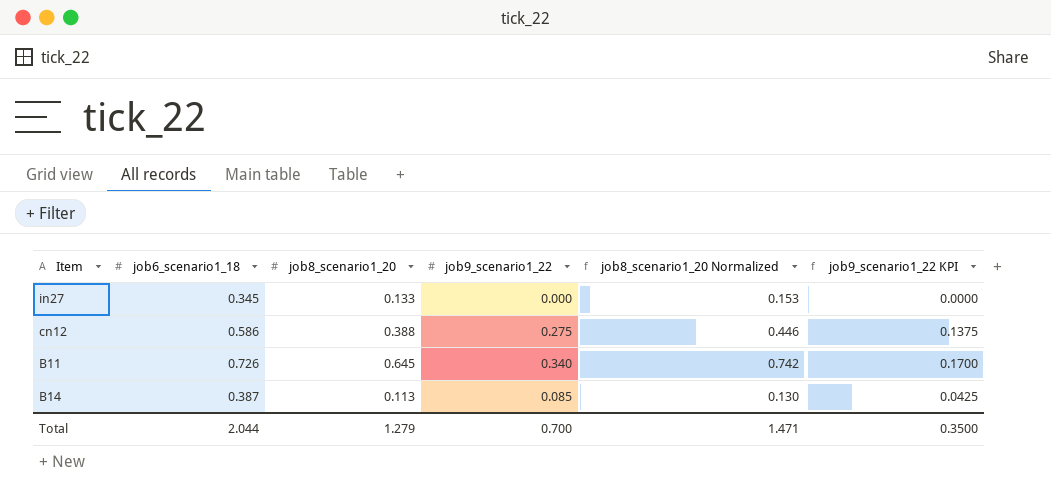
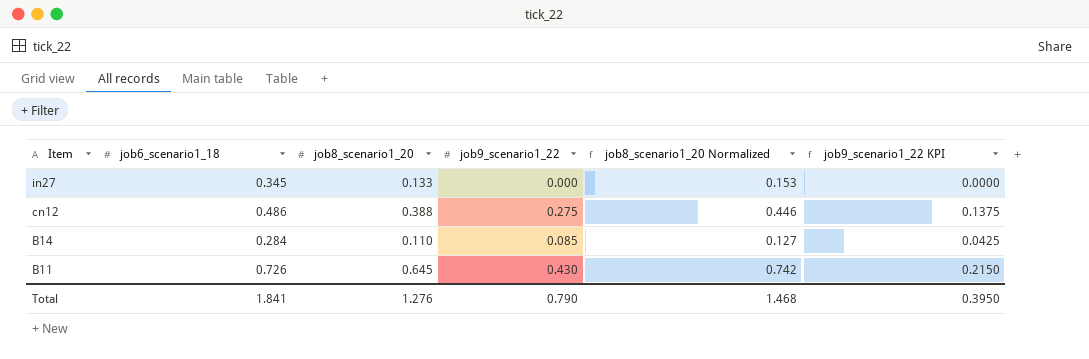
row order: none -> Item descending
cn12 | job6_scenario1_18: 0.586 -> 0.486
B14 | job6_scenario1_18: 0.387 -> 0.284
B14 | job8_scenario1_20: 0.113 -> 0.110
B14 | job8_scenario1_20 Normalized: 0.130 -> 0.127
B11 | job9_scenario1_22: 0.340 -> 0.430
B11 | job9_scenario1_22 KPI: 0.1700 -> 0.2150
Total | job6_scenario1_18: 2.044 -> 1.841
Total | job8_scenario1_20: 1.279 -> 1.276
Total | job9_scenario1_22: 0.700 -> 0.790
Total | job8_scenario1_20 Normalized: 1.471 -> 1.468
Total | job9_scenario1_22 KPI: 0.3500 -> 0.3950

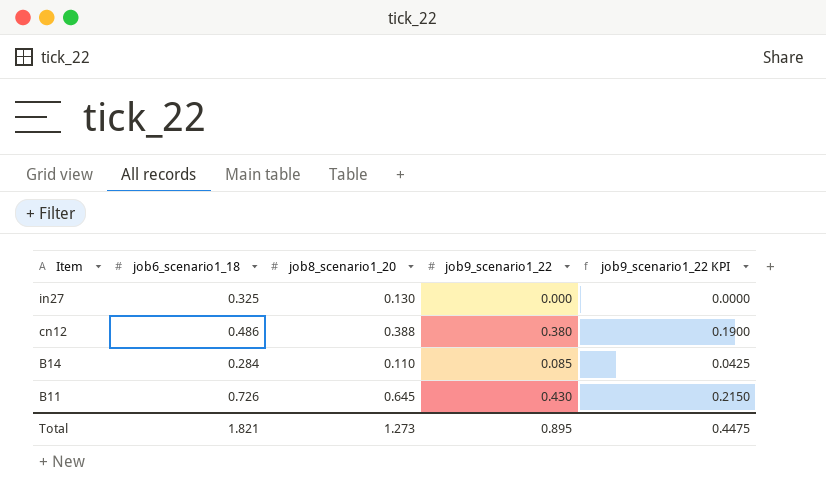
column job8_scenario1_20 Normalized | formula: [job8_scenario1_20] * 1.15 -> none
in27 | job6_scenario1_18: 0.345 -> 0.325
in27 | job8_scenario1_20: 0.133 -> 0.130
cn12 | job9_scenario1_22: 0.275 -> 0.380
cn12 | job9_scenario1_22 KPI: 0.1375 -> 0.1900
Total | job6_scenario1_18: 1.841 -> 1.821
Total | job8_scenario1_20: 1.276 -> 1.273
Total | job9_scenario1_22: 0.790 -> 0.895
Total | job9_scenario1_22 KPI: 0.3950 -> 0.4475

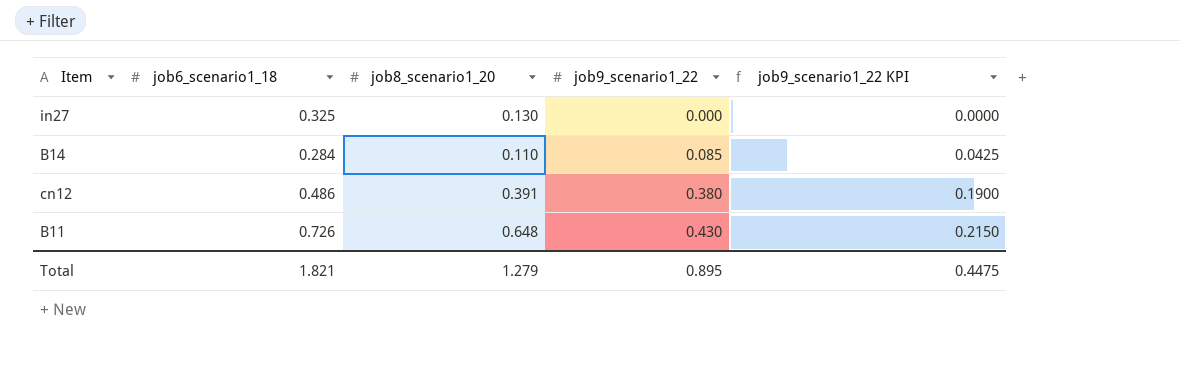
row order: Item descending -> job9_scenario1_22 ascending
cn12 | job8_scenario1_20: 0.388 -> 0.391
B11 | job8_scenario1_20: 0.645 -> 0.648
Total | job8_scenario1_20: 1.273 -> 1.279

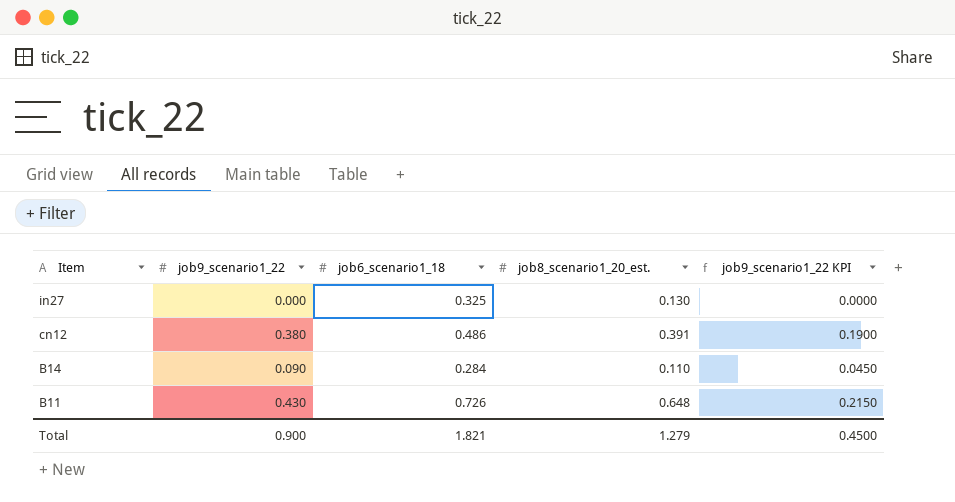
row order: job9_scenario1_22 ascending -> Item descending
column job9_scenario1_22 | position: 4 -> 2
column name: job8_scenario1_20 -> job8_scenario1_20_est.
B14 | job9_scenario1_22: 0.085 -> 0.090
B14 | job9_scenario1_22 KPI: 0.0425 -> 0.0450
Total | job9_scenario1_22: 0.895 -> 0.900
Total | job9_scenario1_22 KPI: 0.4475 -> 0.4500

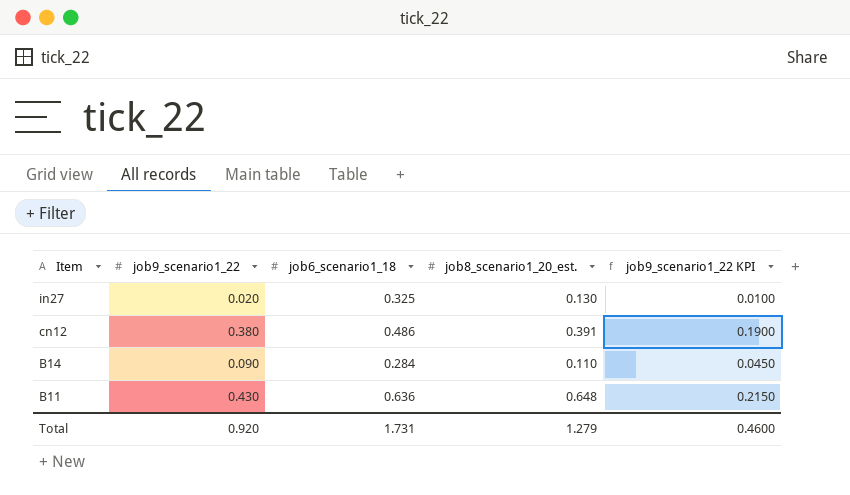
in27 | job9_scenario1_22: 0.000 -> 0.020
in27 | job9_scenario1_22 KPI: 0.0000 -> 0.0100
B11 | job6_scenario1_18: 0.726 -> 0.636
Total | job9_scenario1_22: 0.900 -> 0.920
Total | job6_scenario1_18: 1.821 -> 1.731
Total | job9_scenario1_22 KPI: 0.4500 -> 0.4600

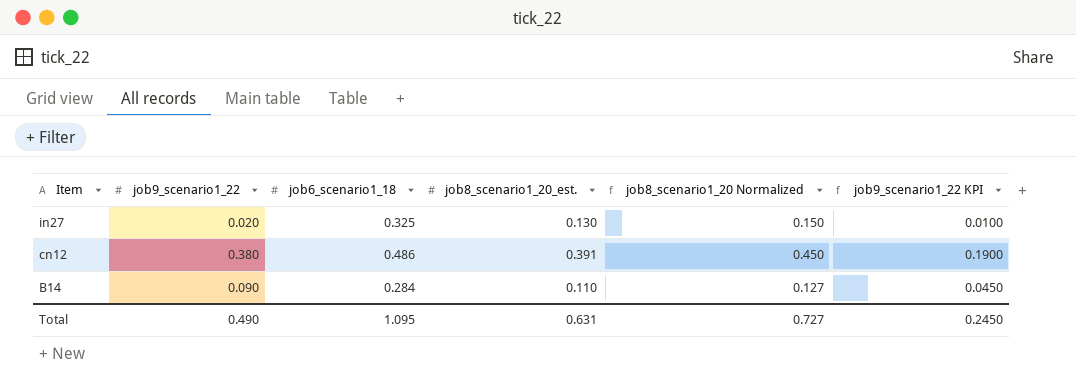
column job8_scenario1_20 Normalized | formula: none -> [job8_scenario1_20_est.] * 1.15
row B11: 0.430 | 0.636 | 0.648 | 0.2150 -> none
Total | job9_scenario1_22: 0.920 -> 0.490
Total | job6_scenario1_18: 1.731 -> 1.095
Total | job8_scenario1_20_est.: 1.279 -> 0.631
Total | job9_scenario1_22 KPI: 0.4600 -> 0.2450

